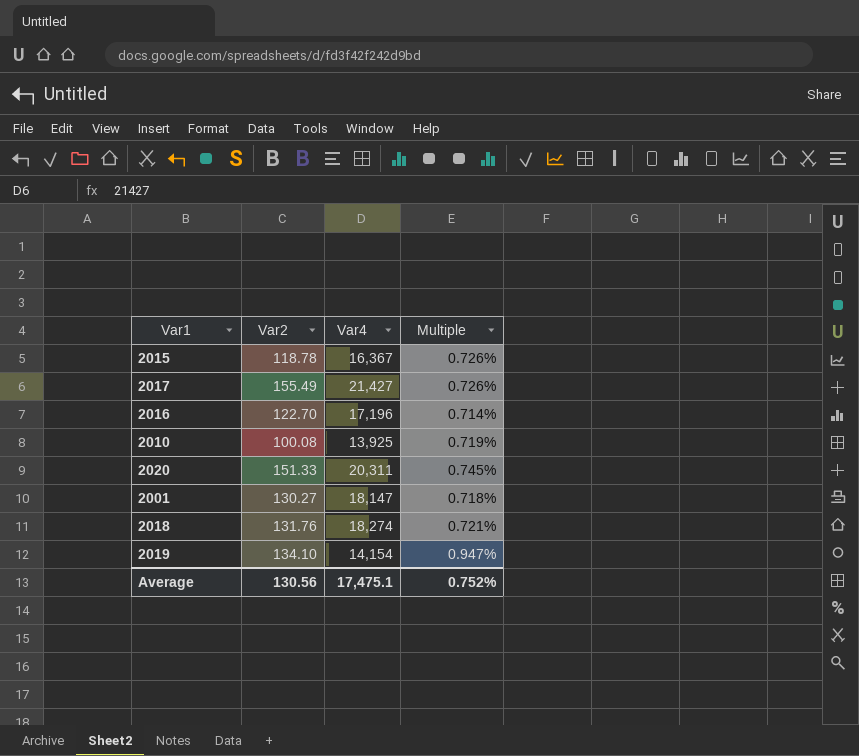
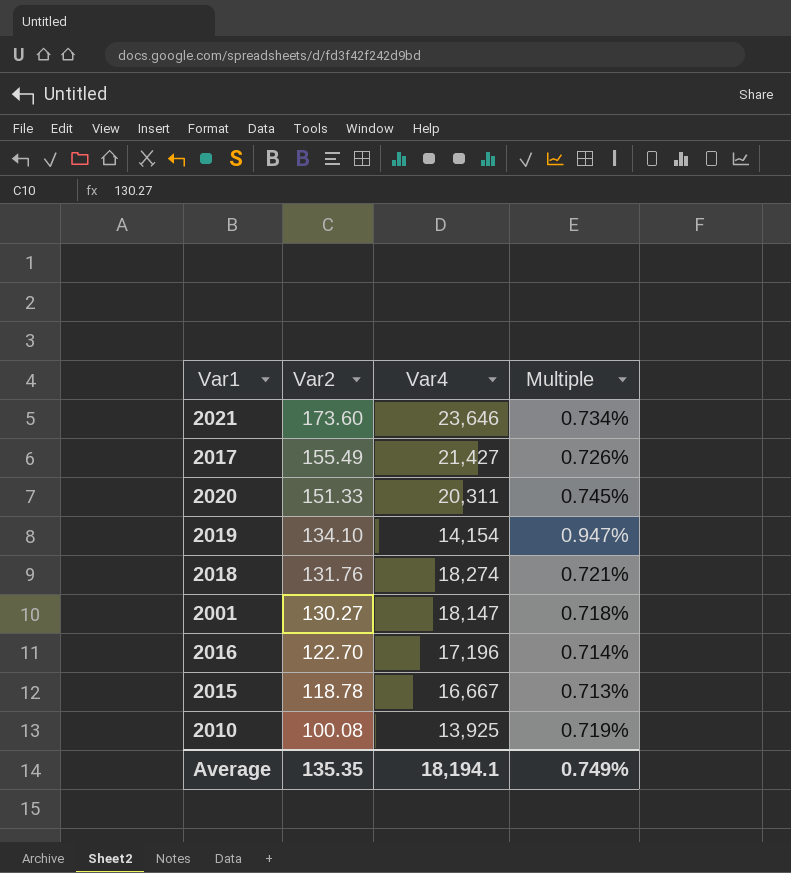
row order: none -> Var2 descending
row 2021: none -> 173.60 | 23,646 | 0.734%
2015 | Var4: 16,367 -> 16,667
2015 | Multiple: 0.726% -> 0.713%
Average | Var2: 130.56 -> 135.35
Average | Var4: 17,475.1 -> 18,194.1
Average | Multiple: 0.752% -> 0.749%

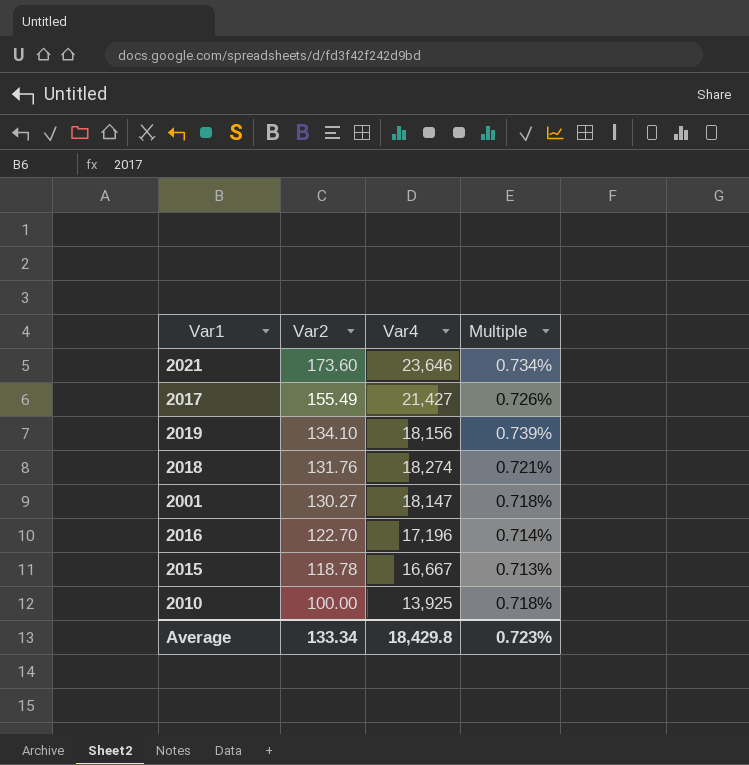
row 2020: 151.33 | 20,311 | 0.745% -> none
2019 | Var4: 14,154 -> 18,156
2019 | Multiple: 0.947% -> 0.739%
2010 | Var2: 100.08 -> 100.00
2010 | Multiple: 0.719% -> 0.718%
Average | Var2: 135.35 -> 133.34
Average | Var4: 18,194.1 -> 18,429.8
Average | Multiple: 0.749% -> 0.723%

